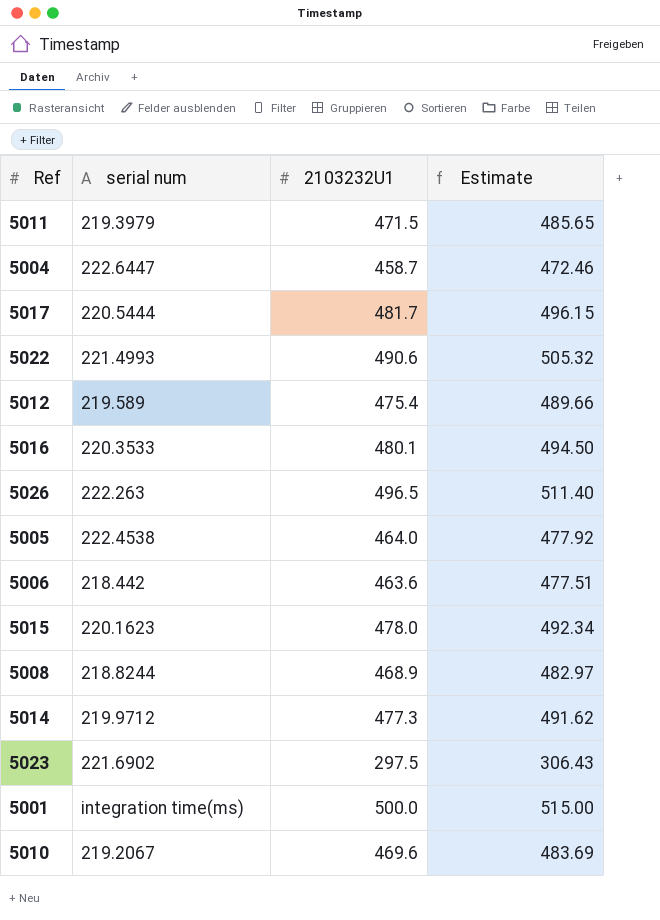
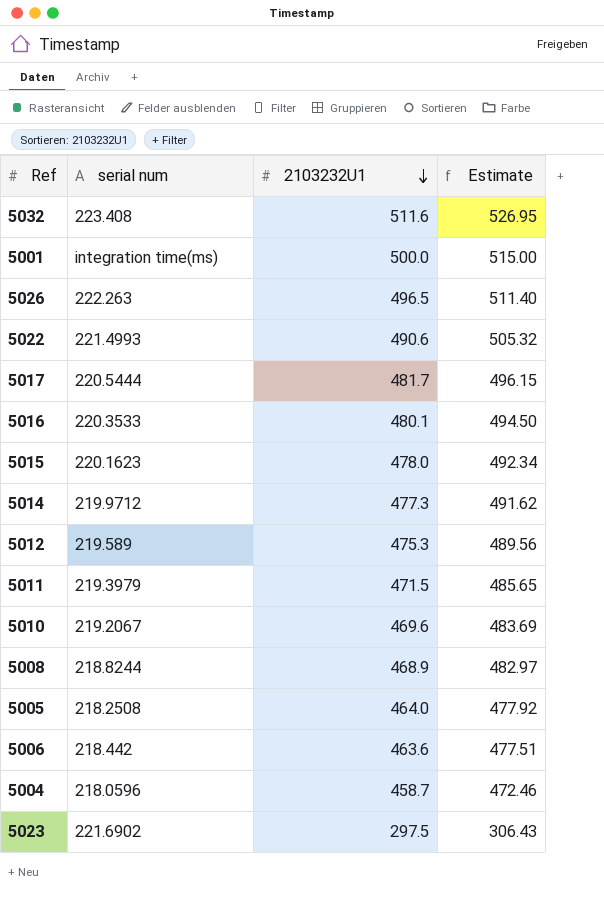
row order: none -> 2103232U1 descending
row 5032: none -> 223.408 | 511.6 | 526.95
5012 | 2103232U1: 475.4 -> 475.3
5012 | Estimate: 489.66 -> 489.56
5005 | serial num: 222.4538 -> 218.2508
5004 | serial num: 222.6447 -> 218.0596

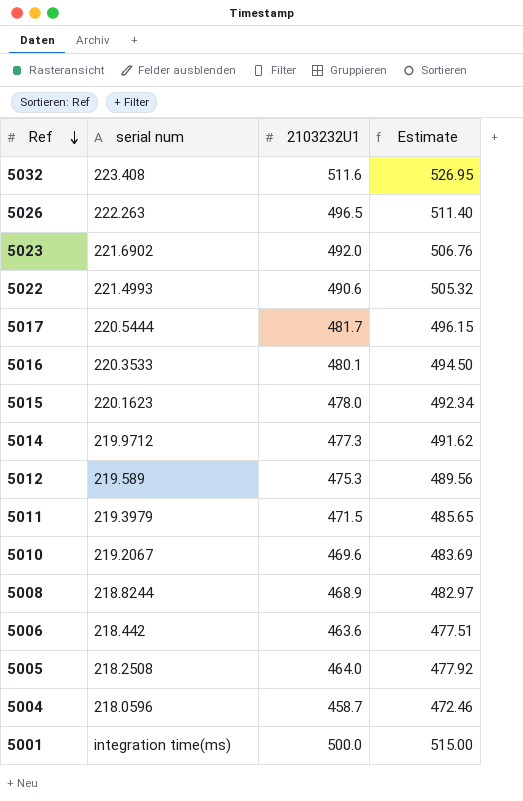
row order: 2103232U1 descending -> Ref descending
5023 | 2103232U1: 297.5 -> 492.0
5023 | Estimate: 306.43 -> 506.76

